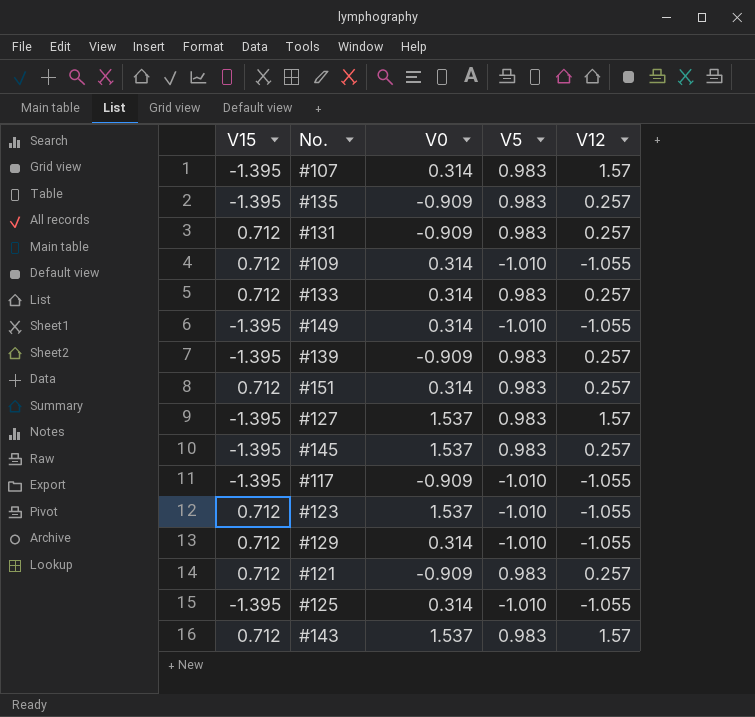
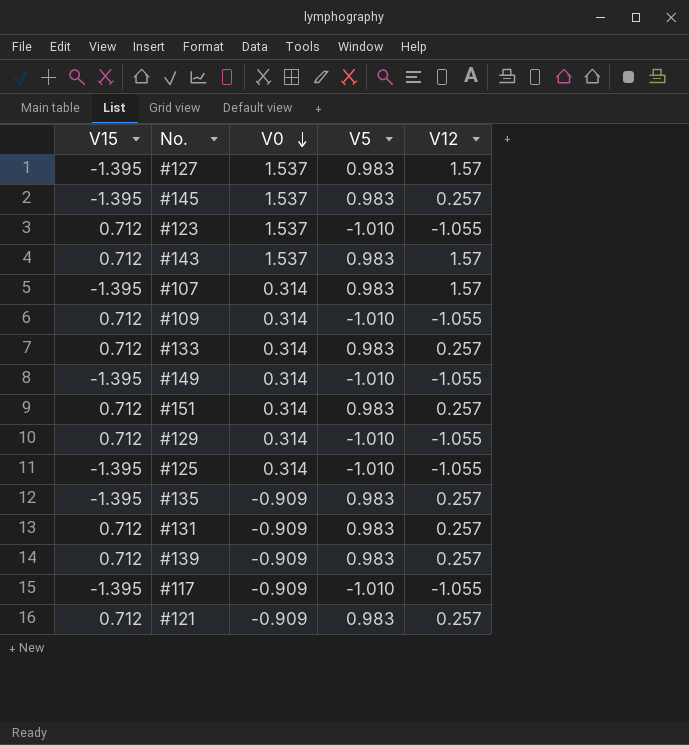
row order: none -> V0 descending
#139 | V15: -1.395 -> 0.712

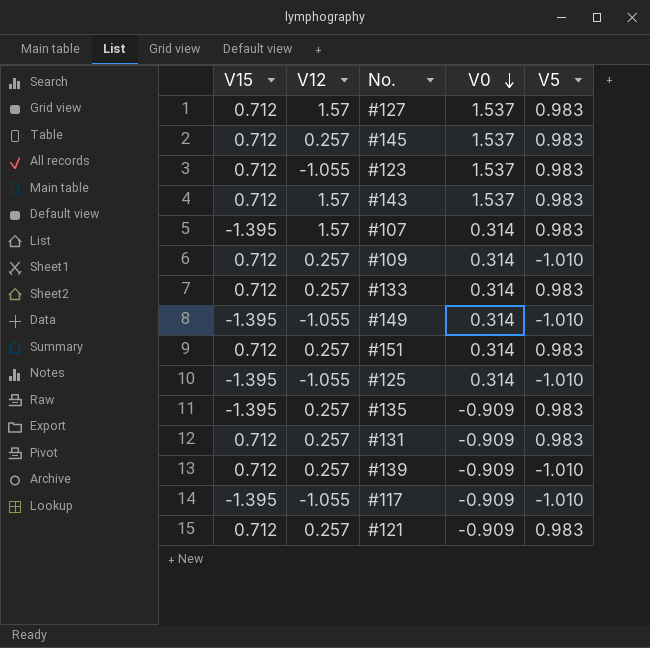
column V12 | position: 5 -> 2
row #129: 0.712 | 0.314 | -1.010 | -1.055 -> none
#127 | V15: -1.395 -> 0.712
#145 | V15: -1.395 -> 0.712
#123 | V5: -1.010 -> 0.983
#109 | V12: -1.055 -> 0.257
#139 | V5: 0.983 -> -1.010

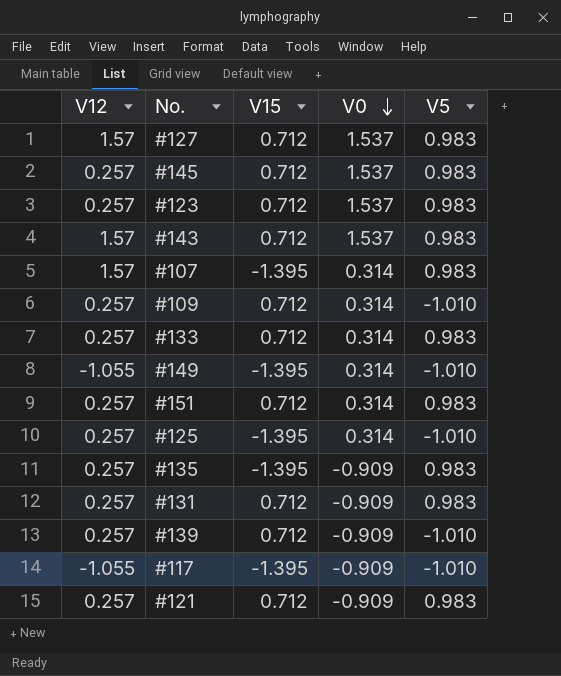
column V15 | position: 1 -> 3
#123 | V12: -1.055 -> 0.257
#125 | V12: -1.055 -> 0.257

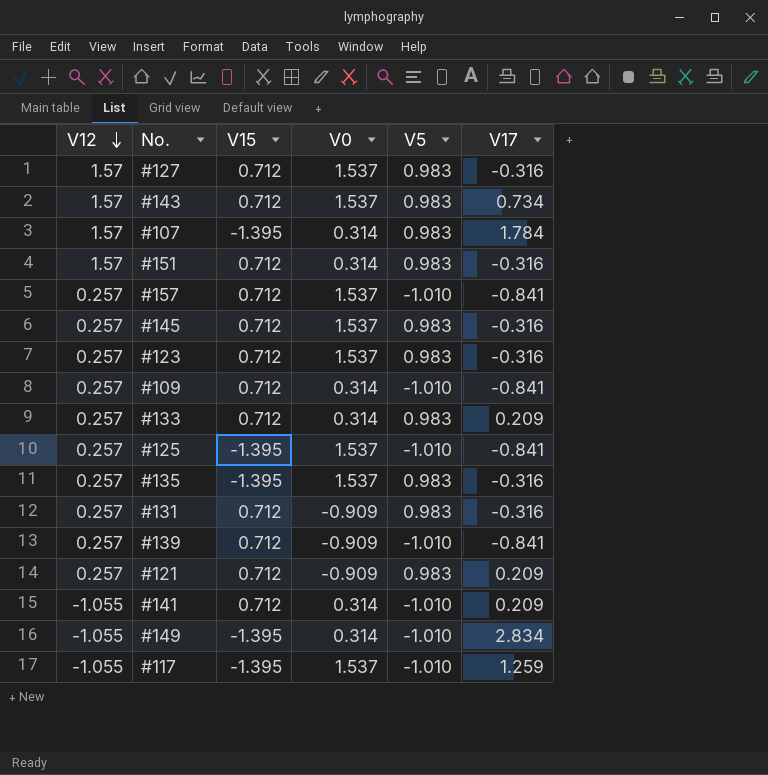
row order: V0 descending -> V12 descending
column V17 | position: none -> 6
#151 | V12: 0.257 -> 1.57
row #157: none -> 0.257 | 0.712 | 1.537 | -1.010 | -0.841
#125 | V0: 0.314 -> 1.537
#135 | V0: -0.909 -> 1.537
row #141: none -> -1.055 | 0.712 | 0.314 | -1.010 | 0.209
#117 | V0: -0.909 -> 1.537

